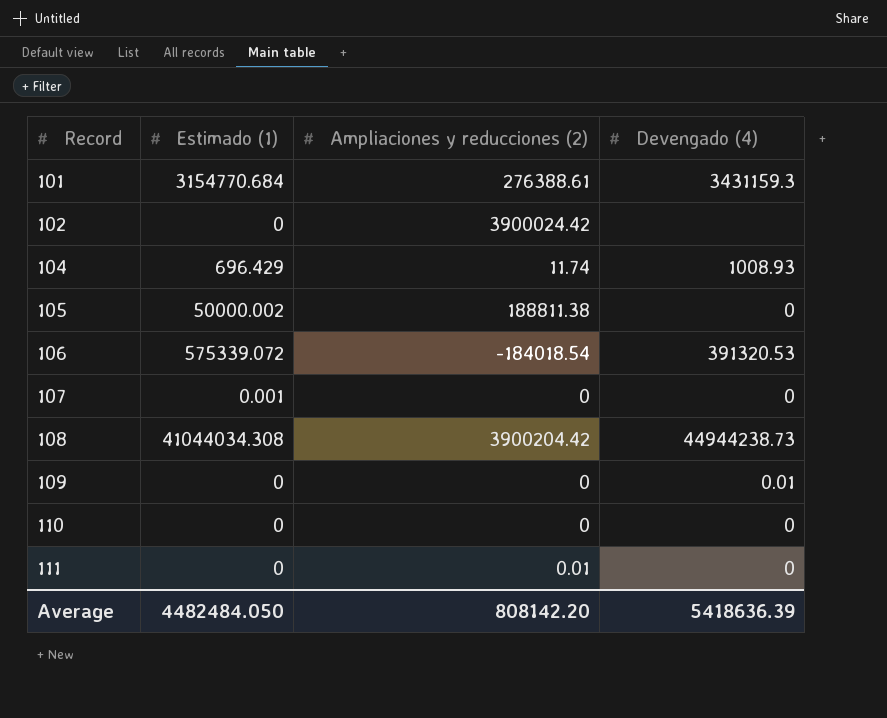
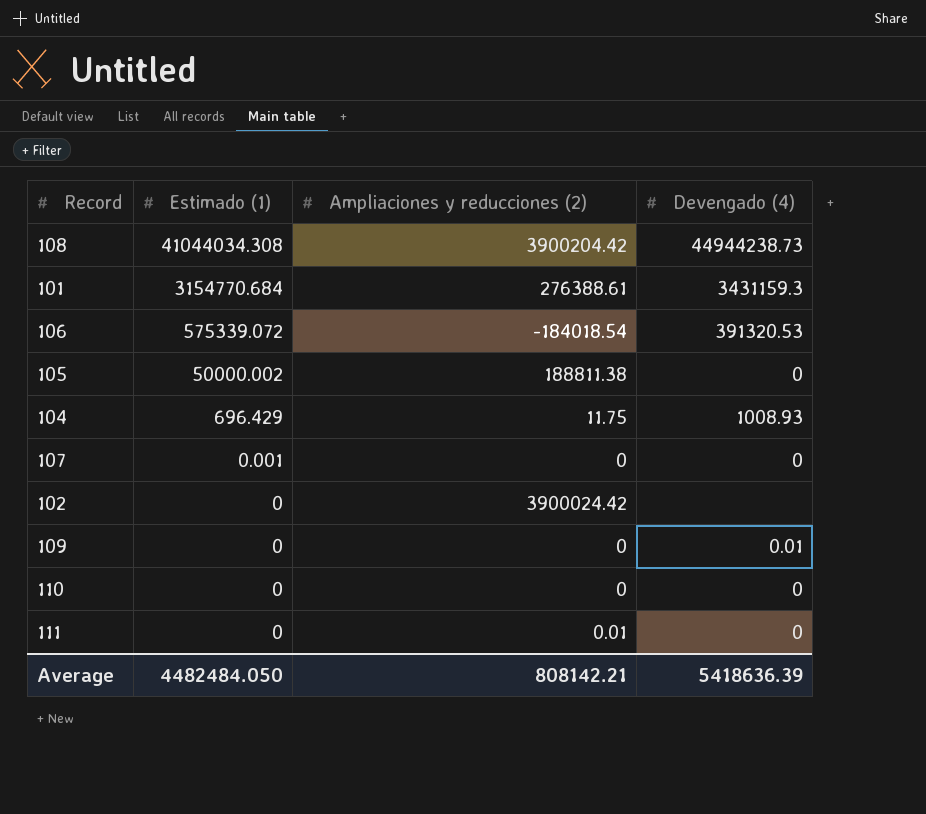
row order: Record ascending -> Estimado (1) descending
104 | Ampliaciones y reducciones (2): 11.74 -> 11.75
Average | Ampliaciones y reducciones (2): 808142.20 -> 808142.21

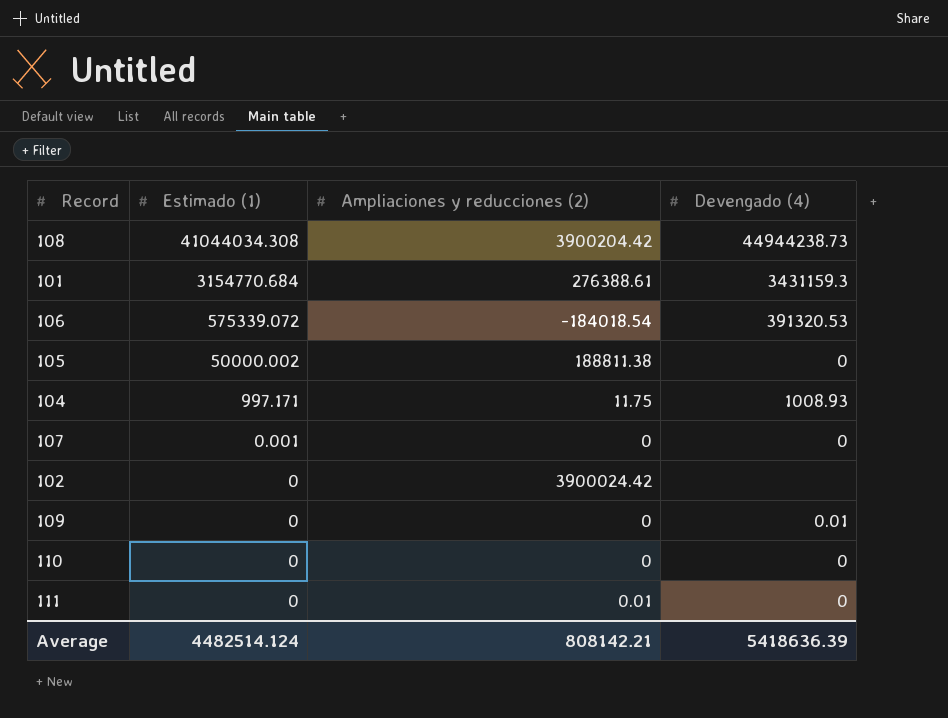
104 | Estimado (1): 696.429 -> 997.171
Average | Estimado (1): 4482484.050 -> 4482514.124

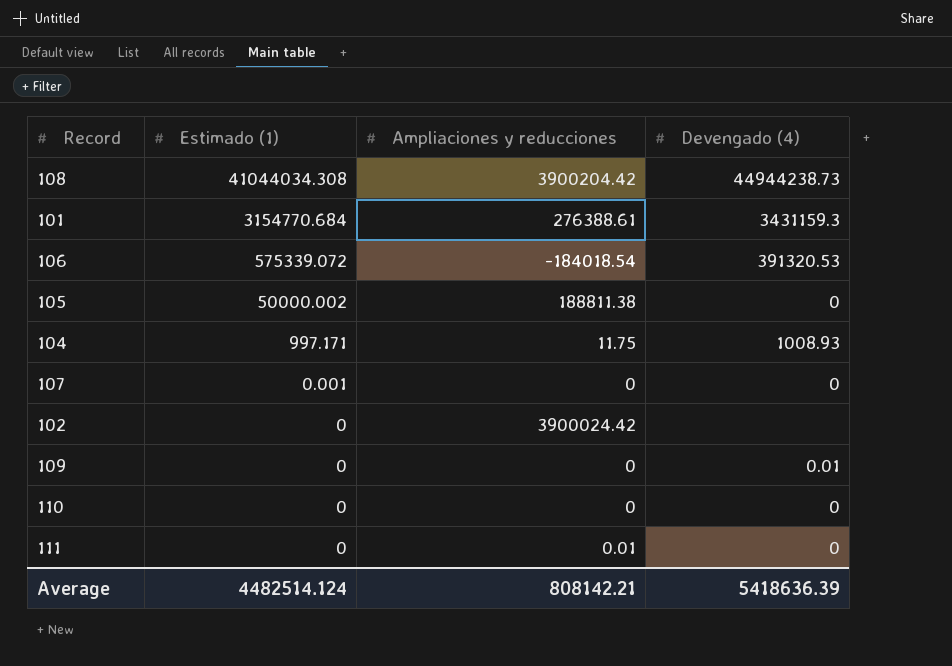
column name: Ampliaciones y reducciones (2) -> Ampliaciones y reducciones

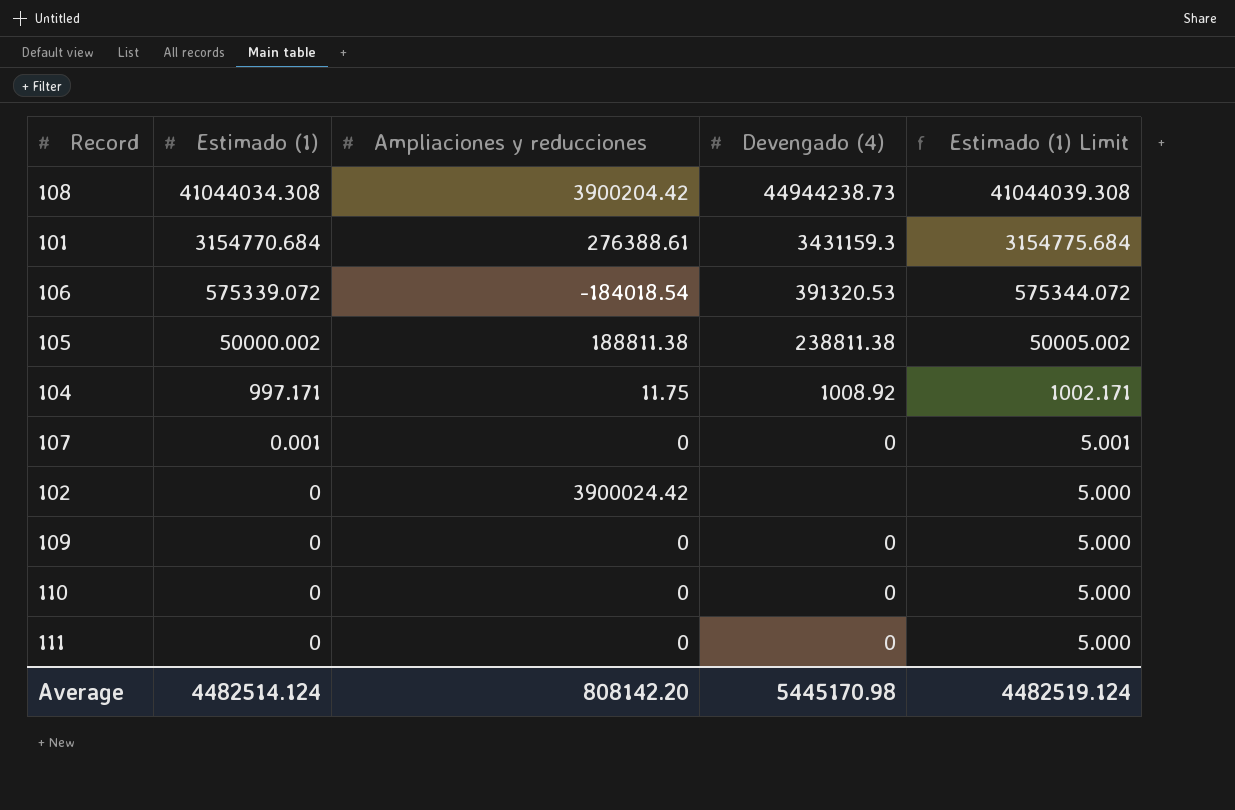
column Estimado (1) Limit | formula: none -> [Estimado (1)] + 5
105 | Devengado (4): 0 -> 238811.38
104 | Devengado (4): 1008.93 -> 1008.92
109 | Devengado (4): 0.01 -> 0
111 | Ampliaciones y reducciones: 0.01 -> 0
Average | Ampliaciones y reducciones: 808142.21 -> 808142.20
Average | Devengado (4): 5418636.39 -> 5445170.98

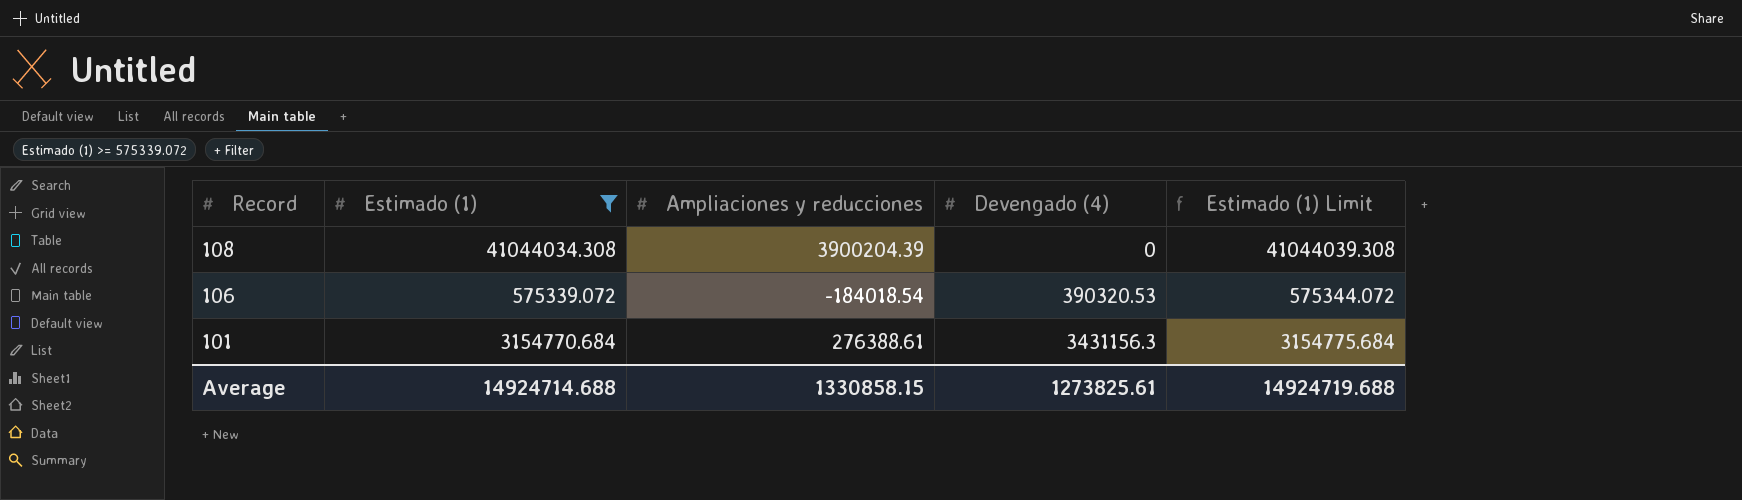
filter: none -> Estimado (1) >= 575339.072
row order: Estimado (1) descending -> Record descending
108 | Ampliaciones y reducciones: 3900204.42 -> 3900204.39
108 | Devengado (4): 44944238.73 -> 0
106 | Devengado (4): 391320.53 -> 390320.53
101 | Devengado (4): 3431159.3 -> 3431156.3
Average | Estimado (1): 4482514.124 -> 14924714.688
Average | Ampliaciones y reducciones: 808142.20 -> 1330858.15
Average | Devengado (4): 5445170.98 -> 1273825.61
Average | Estimado (1) Limit: 4482519.124 -> 14924719.688

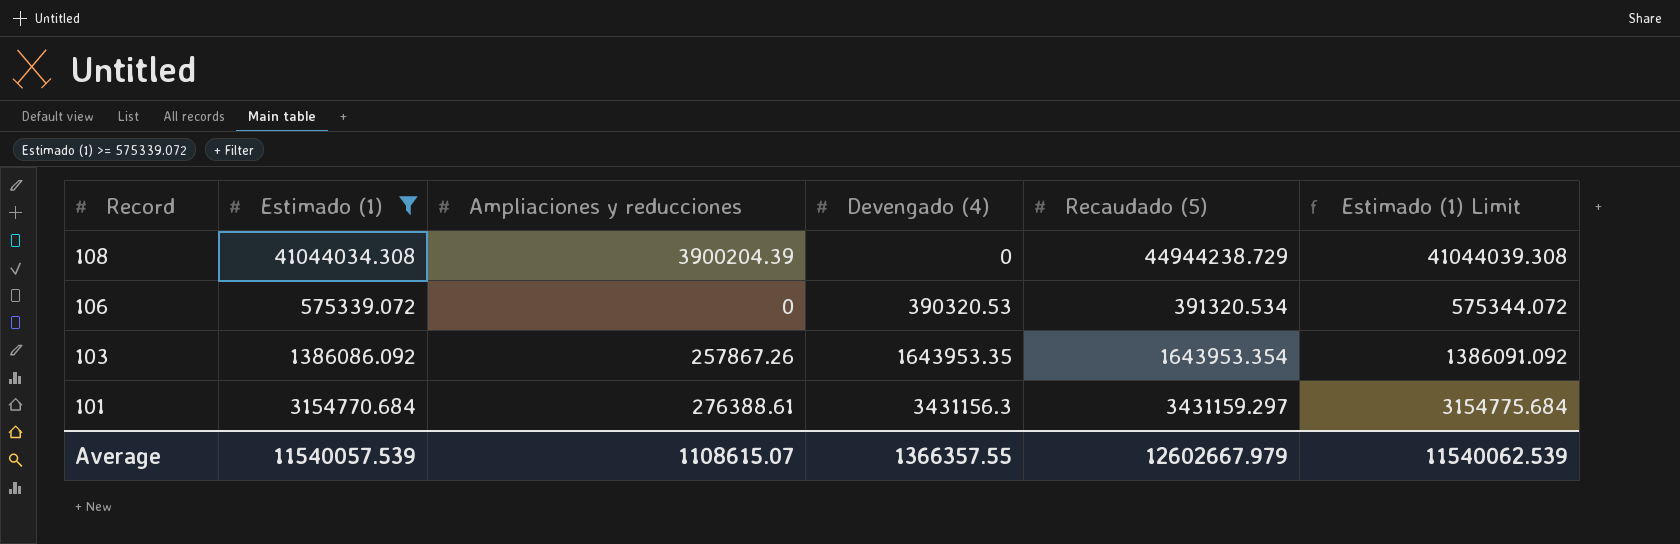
column Recaudado (5) | position: none -> 5
106 | Ampliaciones y reducciones: -184018.54 -> 0
row 103: none -> 1386086.092 | 257867.26 | 1643953.35 | 1643953.354 | 1386091.092
Average | Estimado (1): 14924714.688 -> 11540057.539
Average | Ampliaciones y reducciones: 1330858.15 -> 1108615.07
Average | Devengado (4): 1273825.61 -> 1366357.55
Average | Estimado (1) Limit: 14924719.688 -> 11540062.539

